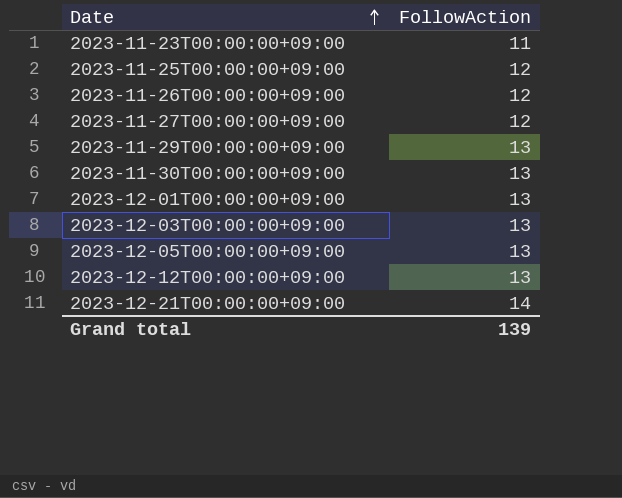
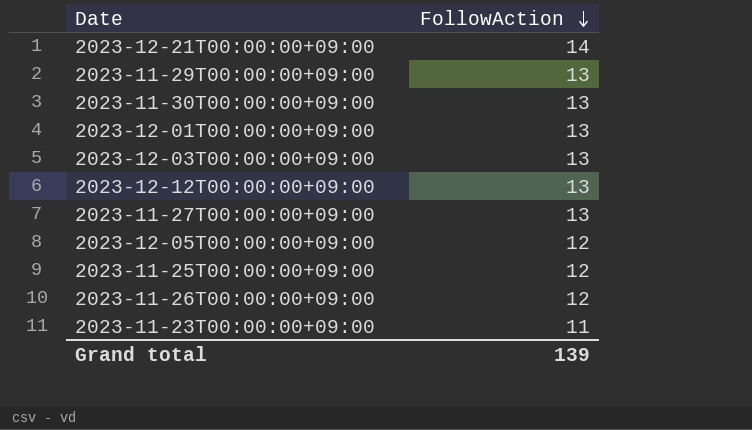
row order: Date ascending -> FollowAction descending
2023-11-27T00:00:00+09:00 | FollowAction: 12 -> 13
2023-12-05T00:00:00+09:00 | FollowAction: 13 -> 12

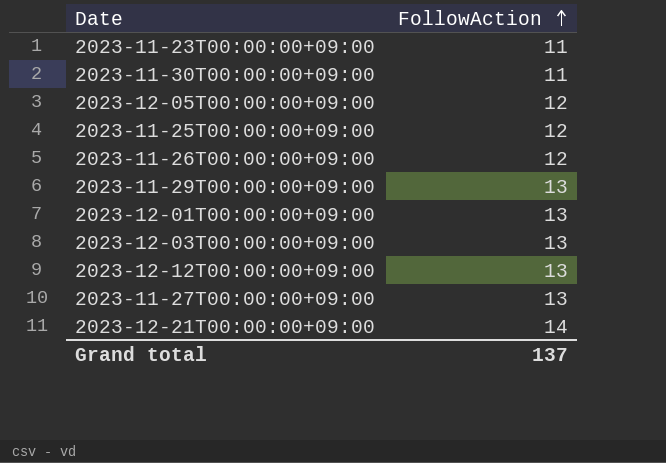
row order: FollowAction descending -> FollowAction ascending
2023-11-30T00:00:00+09:00 | FollowAction: 13 -> 11
Grand total | FollowAction: 139 -> 137

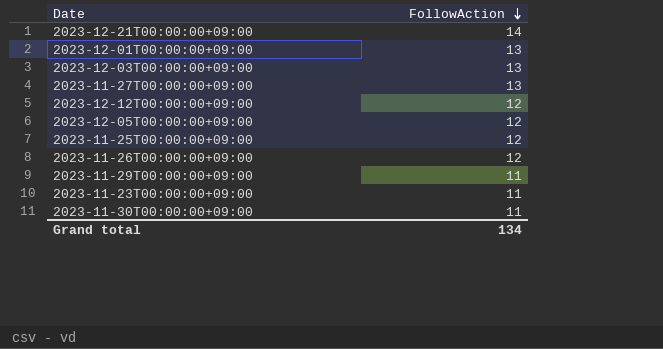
row order: FollowAction ascending -> FollowAction descending
2023-12-12T00:00:00+09:00 | FollowAction: 13 -> 12
2023-11-29T00:00:00+09:00 | FollowAction: 13 -> 11
Grand total | FollowAction: 137 -> 134

